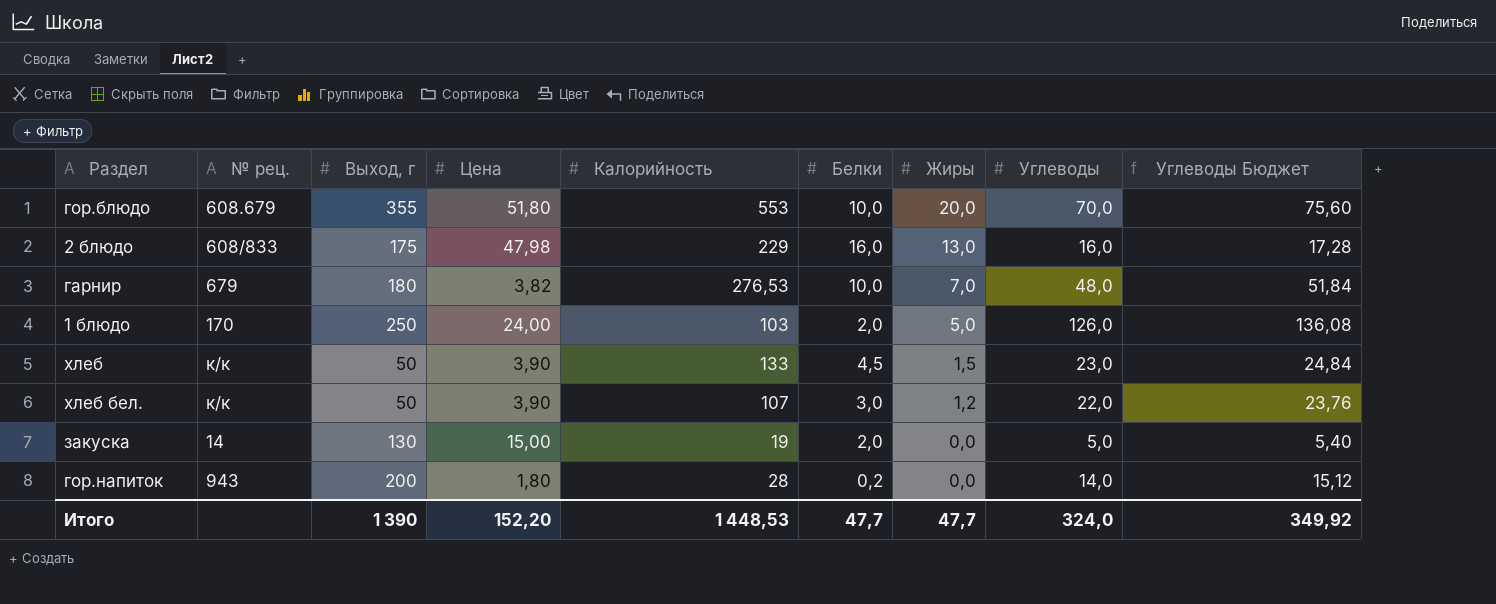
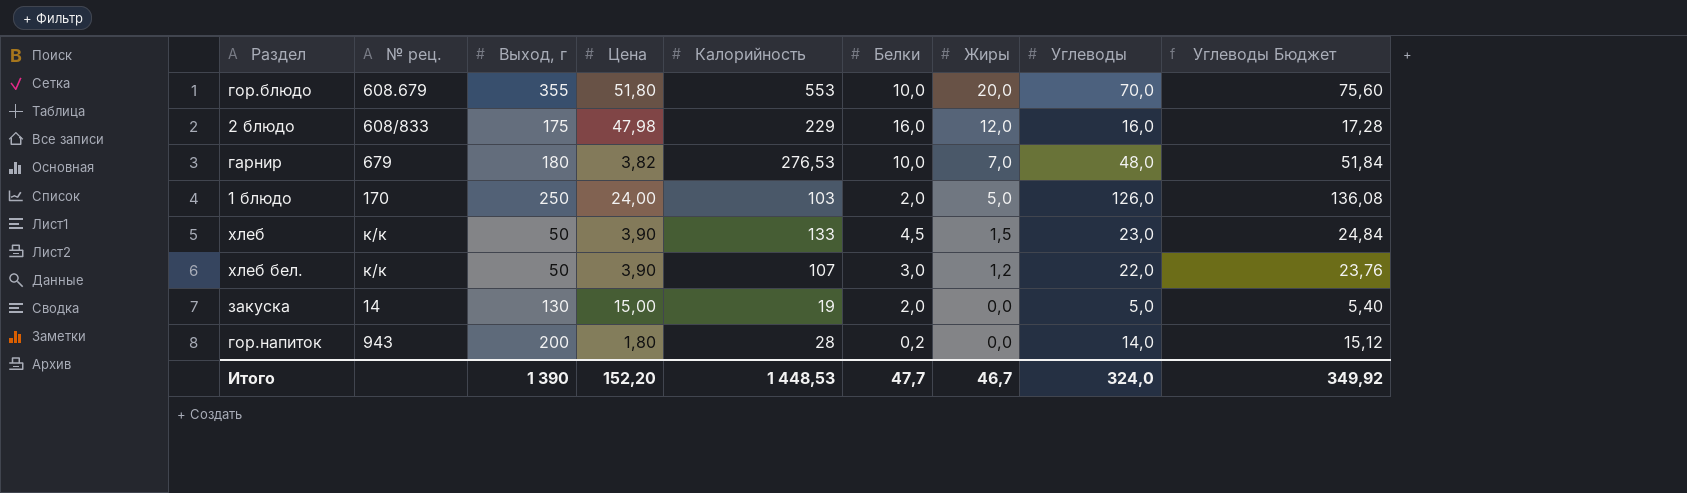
2 блюдо | Жиры: 13,0 -> 12,0
Итого | Жиры: 47,7 -> 46,7

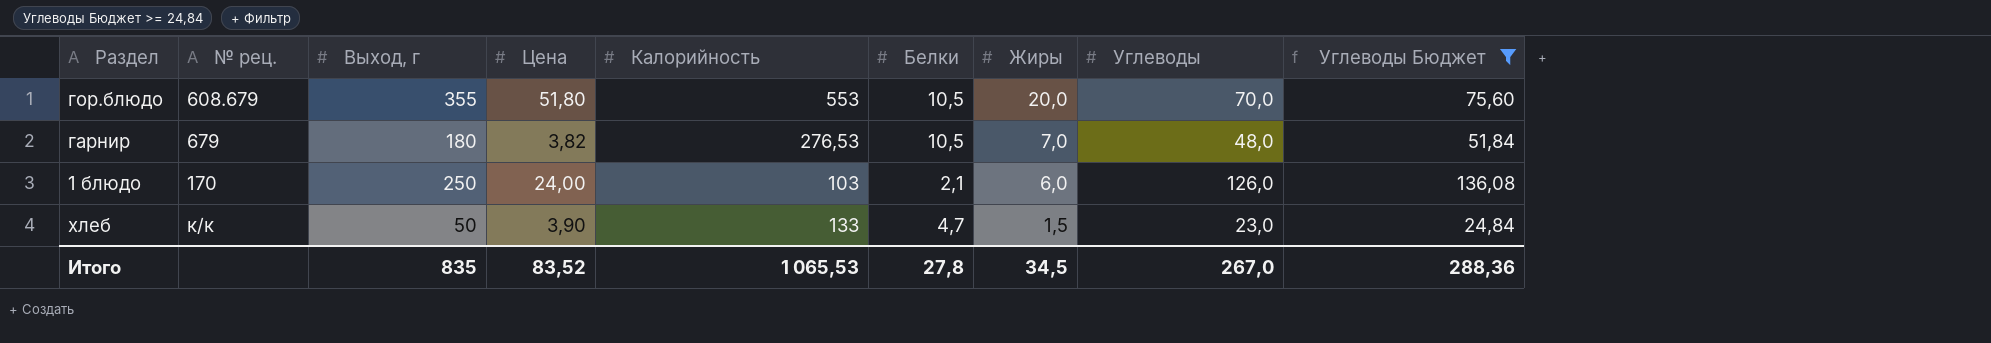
filter: none -> Углеводы Бюджет >= 24,84
гор.блюдо | Белки: 10,0 -> 10,5
гарнир | Белки: 10,0 -> 10,5
1 блюдо | Белки: 2,0 -> 2,1
1 блюдо | Жиры: 5,0 -> 6,0
хлеб | Белки: 4,5 -> 4,7
Итого | Выход, г: 1 390 -> 835
Итого | Цена: 152,20 -> 83,52
Итого | Калорийность: 1 448,53 -> 1 065,53
Итого | Белки: 47,7 -> 27,8
Итого | Жиры: 46,7 -> 34,5
Итого | Углеводы: 324,0 -> 267,0
Итого | Углеводы Бюджет: 349,92 -> 288,36

